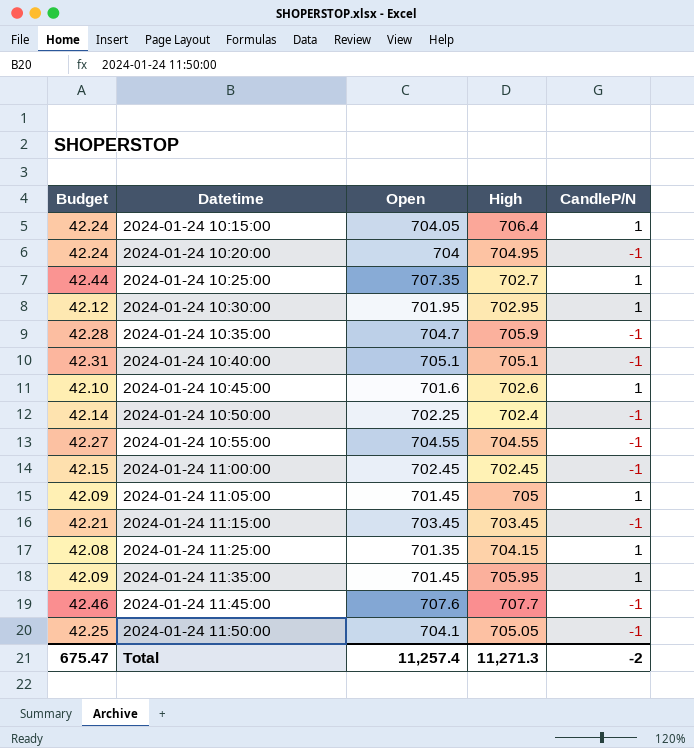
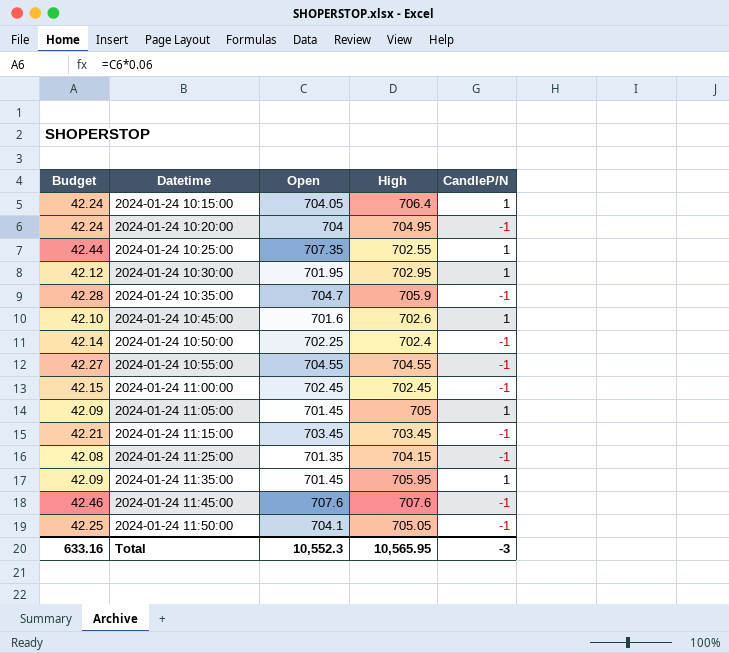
row 2024-01-24 10:40:00: 42.31 | 705.1 | 705.1 | -1 -> none
2024-01-24 10:25:00 | High: 702.7 -> 702.55
2024-01-24 11:25:00 | CandleP/N: 1 -> -1
2024-01-24 11:45:00 | High: 707.7 -> 707.6
Total | Budget: 675.47 -> 633.16
Total | Open: 11,257.4 -> 10,552.3
Total | High: 11,271.3 -> 10,565.95
Total | CandleP/N: -2 -> -3

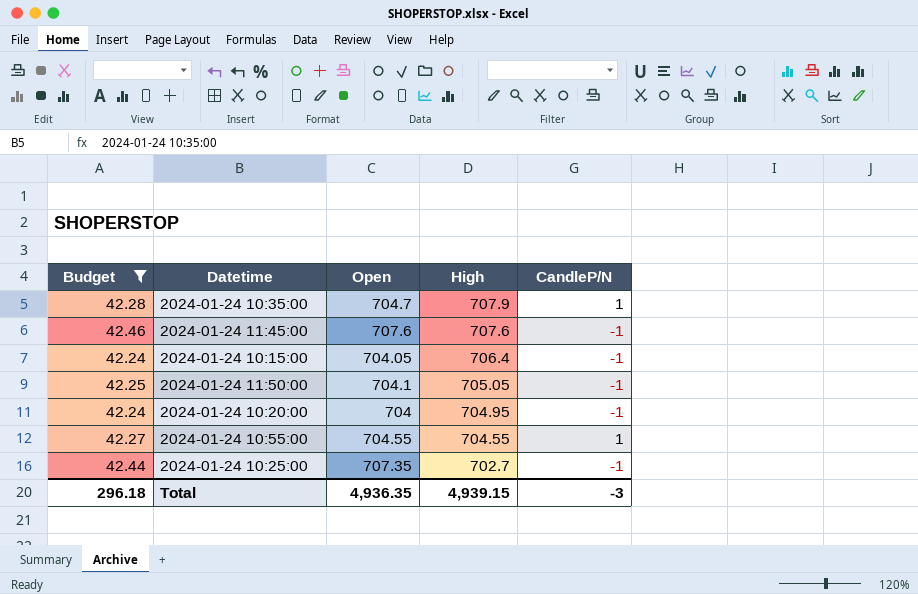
filter: none -> Budget >= 42.24
row order: Datetime ascending -> High descending
2024-01-24 10:35:00 | High: 705.9 -> 707.9
2024-01-24 10:35:00 | CandleP/N: -1 -> 1
2024-01-24 10:15:00 | CandleP/N: 1 -> -1
2024-01-24 10:55:00 | CandleP/N: -1 -> 1
2024-01-24 10:25:00 | High: 702.55 -> 702.7
2024-01-24 10:25:00 | CandleP/N: 1 -> -1
Total | Budget: 633.16 -> 296.18
Total | Open: 10,552.3 -> 4,936.35
Total | High: 10,565.95 -> 4,939.15

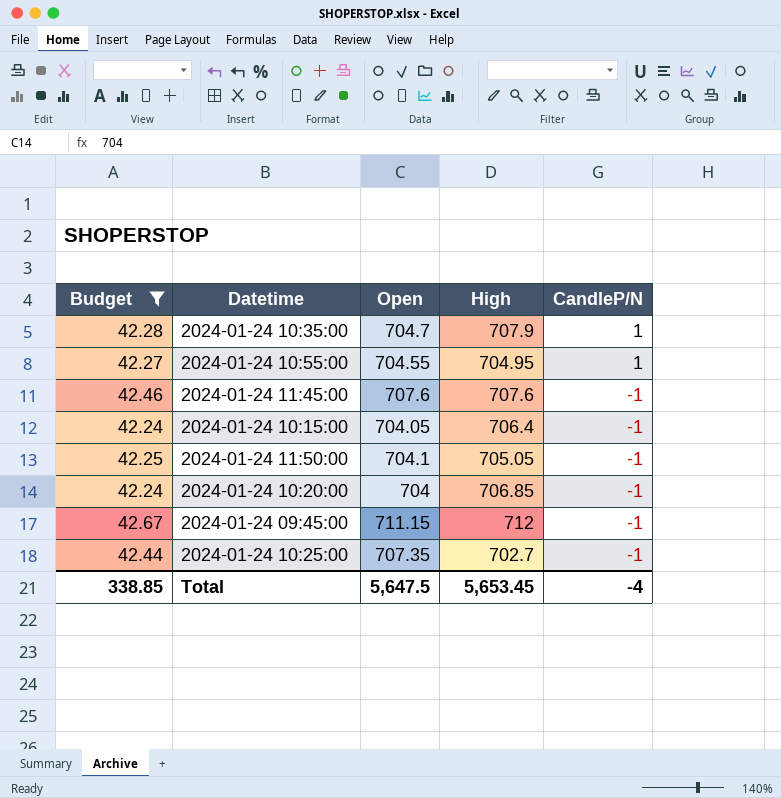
row order: High descending -> CandleP/N descending
2024-01-24 10:55:00 | High: 704.55 -> 704.95
2024-01-24 10:20:00 | High: 704.95 -> 706.85
row 2024-01-24 09:45:00: none -> 42.67 | 711.15 | 712 | -1
Total | Budget: 296.18 -> 338.85
Total | Open: 4,936.35 -> 5,647.5
Total | High: 4,939.15 -> 5,653.45
Total | CandleP/N: -3 -> -4

